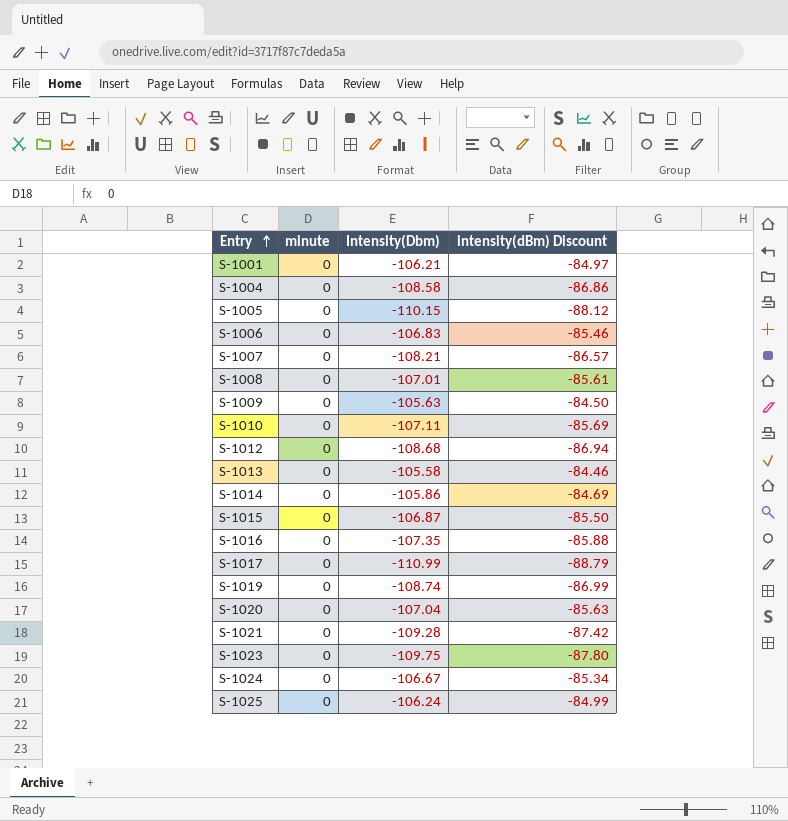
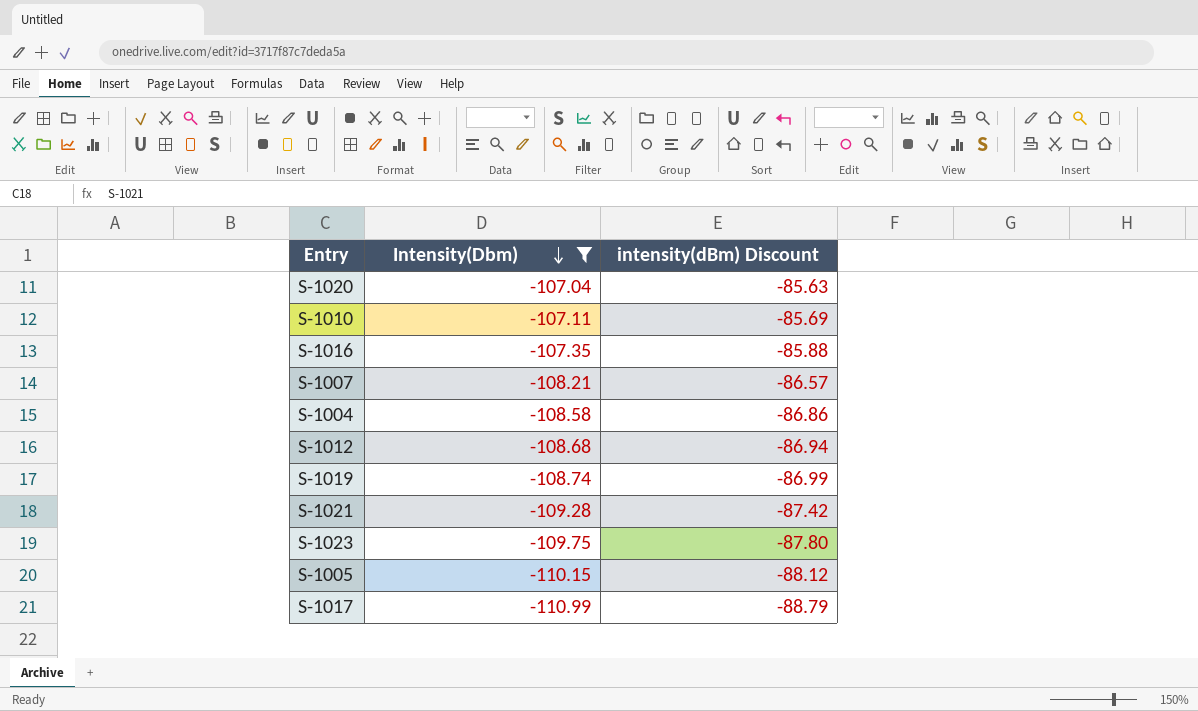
filter: none -> Intensity(Dbm) <= -107.04
row order: Entry ascending -> Intensity(Dbm) descending
column minute | position: 2 -> none

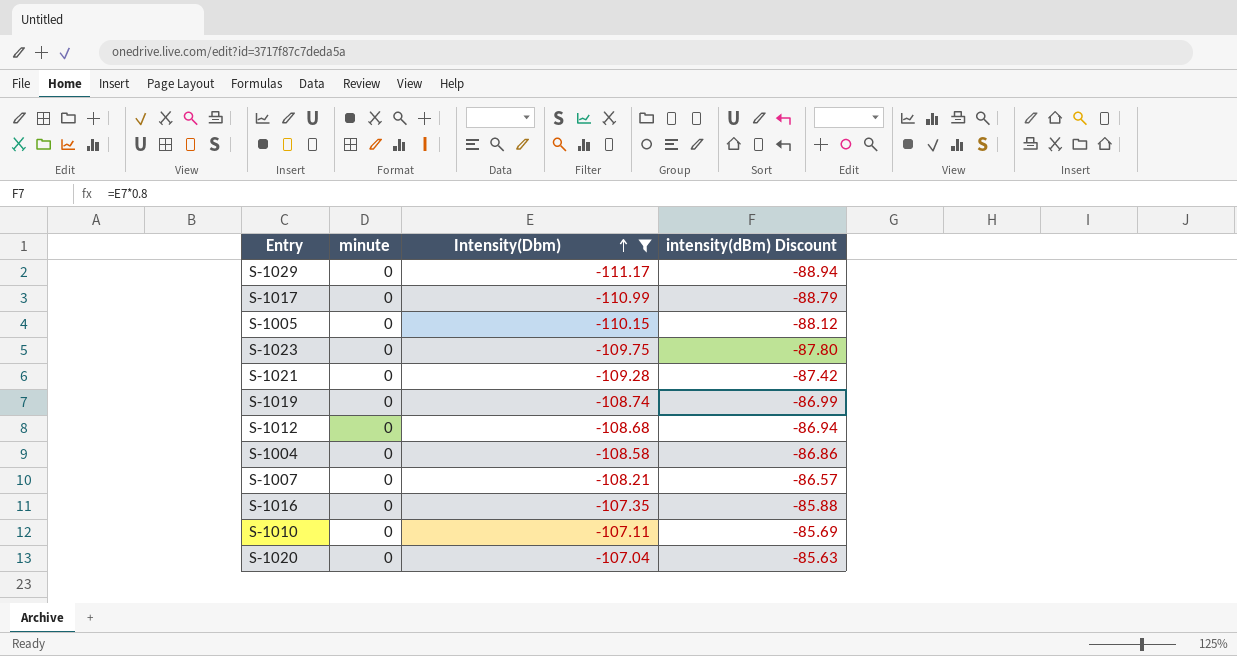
row order: Intensity(Dbm) descending -> Intensity(Dbm) ascending
column minute | position: none -> 2
row S-1029: none -> 0 | -111.17 | -88.94

